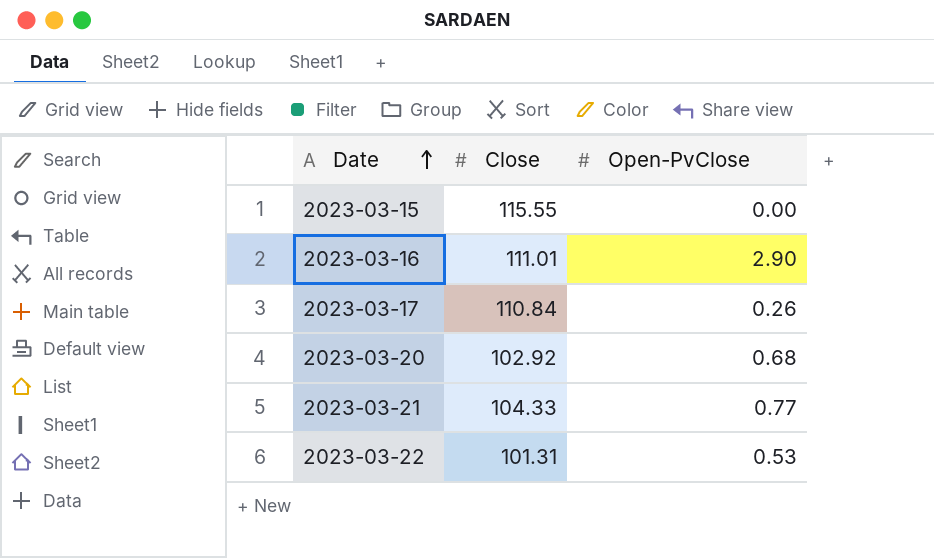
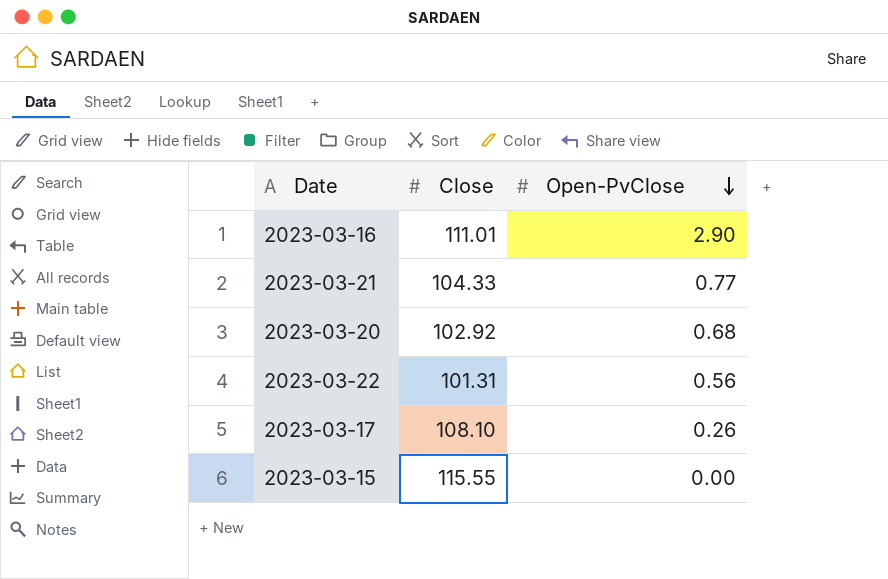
row order: Date ascending -> Open-PvClose descending
2023-03-22 | Open-PvClose: 0.53 -> 0.56
2023-03-17 | Close: 110.84 -> 108.10

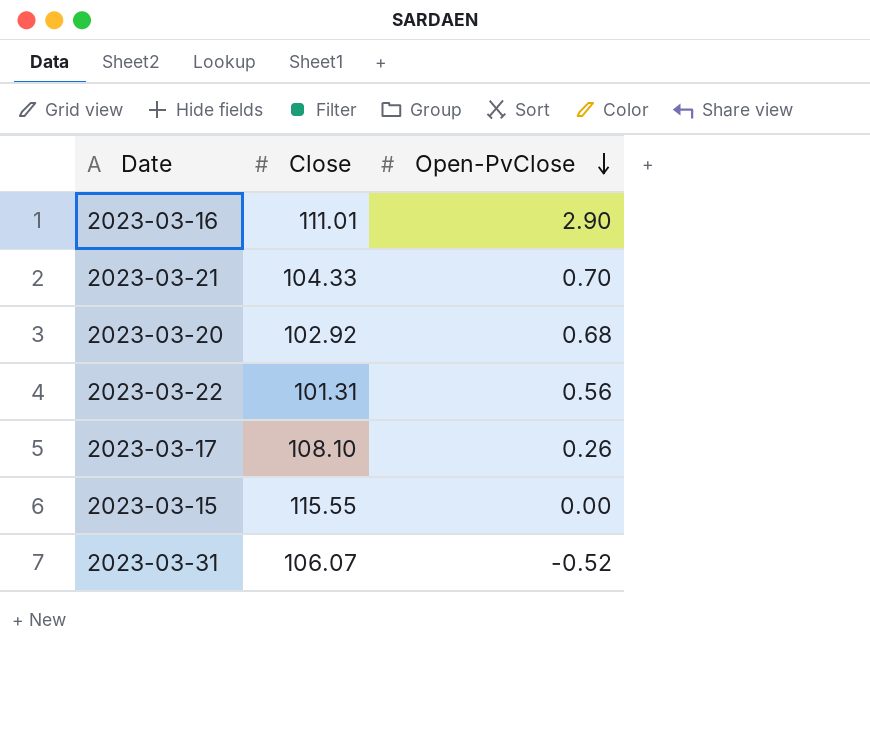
2023-03-21 | Open-PvClose: 0.77 -> 0.70
row 2023-03-31: none -> 106.07 | -0.52

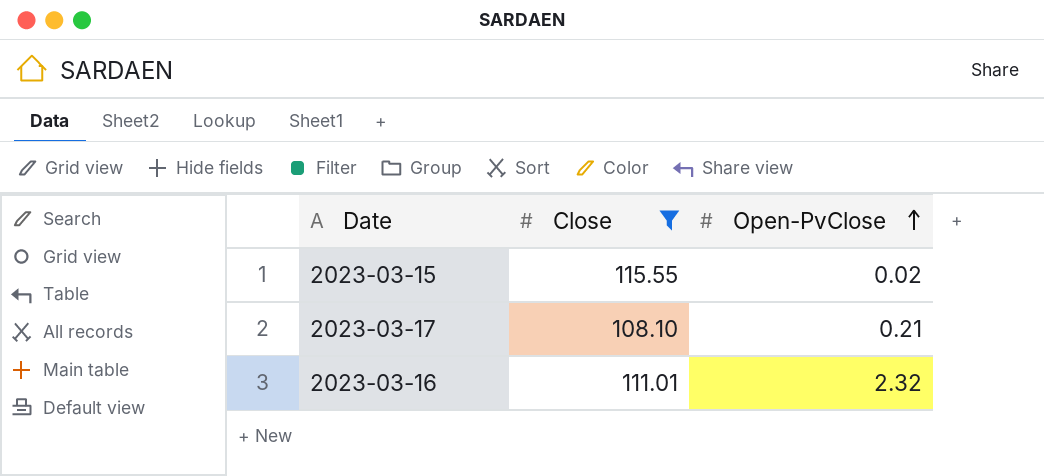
filter: none -> Close >= 108.10
row order: Open-PvClose descending -> Open-PvClose ascending
2023-03-15 | Open-PvClose: 0.00 -> 0.02
2023-03-17 | Open-PvClose: 0.26 -> 0.21
2023-03-16 | Open-PvClose: 2.90 -> 2.32

